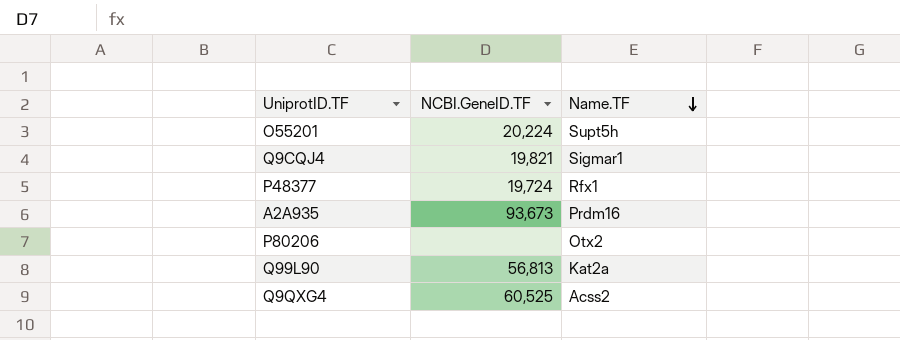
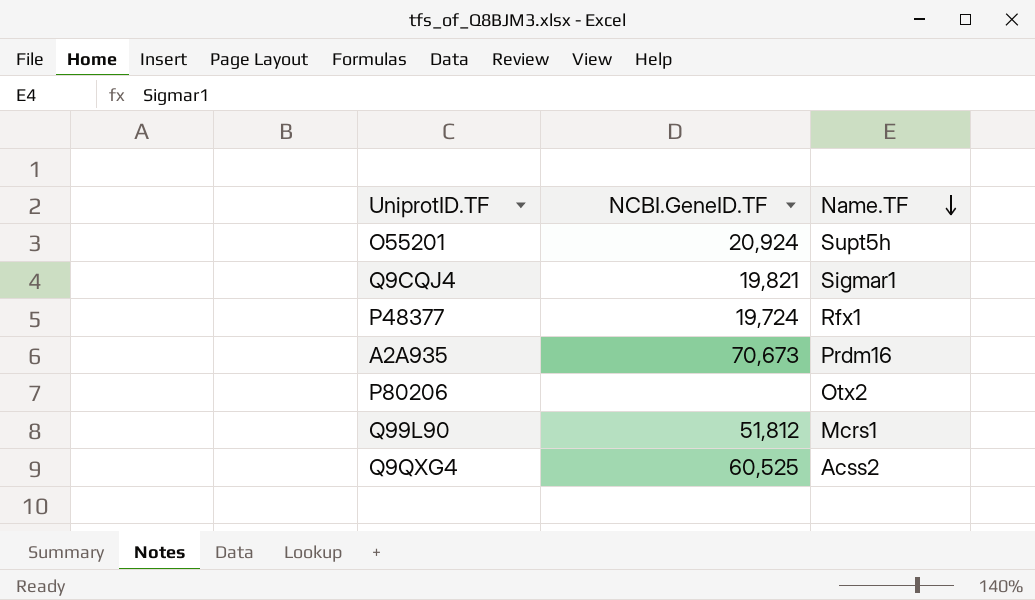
O55201 | NCBI.GeneID.TF: 20,224 -> 20,924
A2A935 | NCBI.GeneID.TF: 93,673 -> 70,673
Q99L90 | NCBI.GeneID.TF: 56,813 -> 51,812
Q99L90 | Name.TF: Kat2a -> Mcrs1

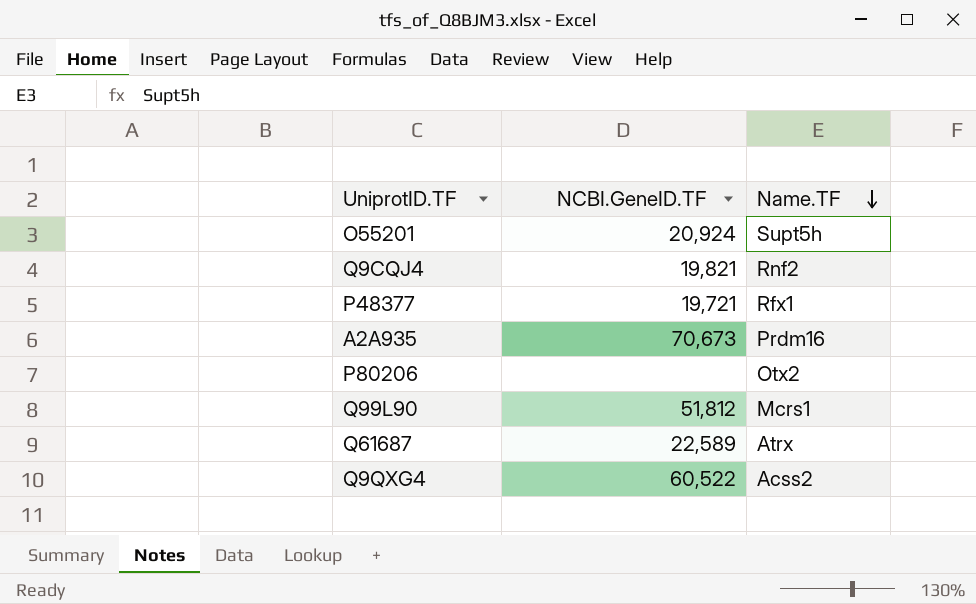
Q9CQJ4 | Name.TF: Sigmar1 -> Rnf2
P48377 | NCBI.GeneID.TF: 19,724 -> 19,721
row Q61687: none -> 22,589 | Atrx
Q9QXG4 | NCBI.GeneID.TF: 60,525 -> 60,522

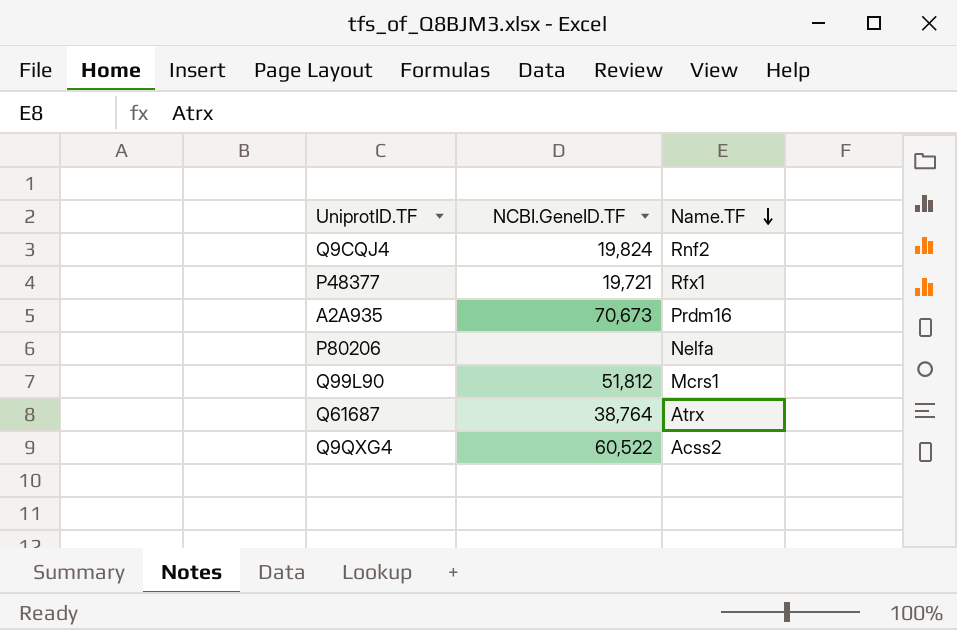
row O55201: 20,924 | Supt5h -> none
Q9CQJ4 | NCBI.GeneID.TF: 19,821 -> 19,824
P80206 | Name.TF: Otx2 -> Nelfa
Q61687 | NCBI.GeneID.TF: 22,589 -> 38,764

